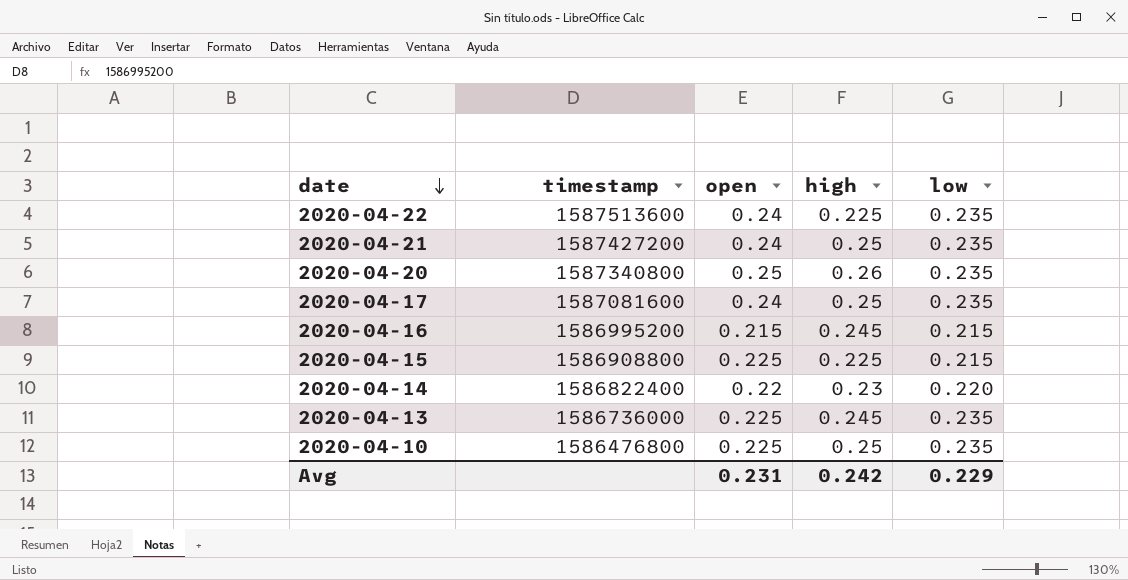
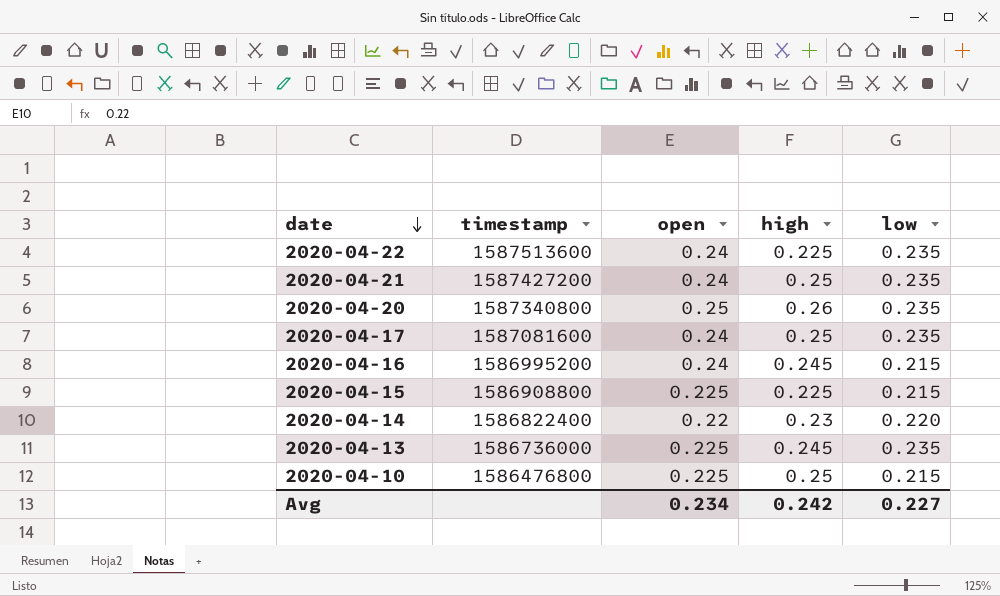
2020-04-16 | open: 0.215 -> 0.24
2020-04-10 | low: 0.235 -> 0.215
Avg | open: 0.231 -> 0.234
Avg | low: 0.229 -> 0.227

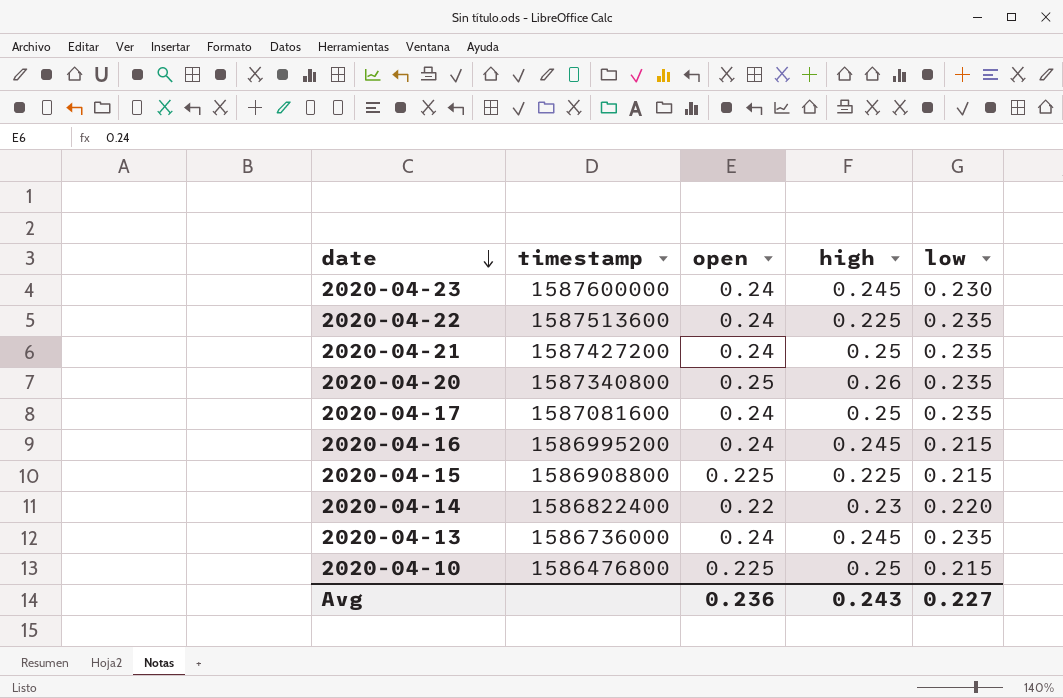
row 2020-04-23: none -> 1587600000 | 0.24 | 0.245 | 0.230
2020-04-13 | open: 0.225 -> 0.24
Avg | open: 0.234 -> 0.236
Avg | high: 0.242 -> 0.243

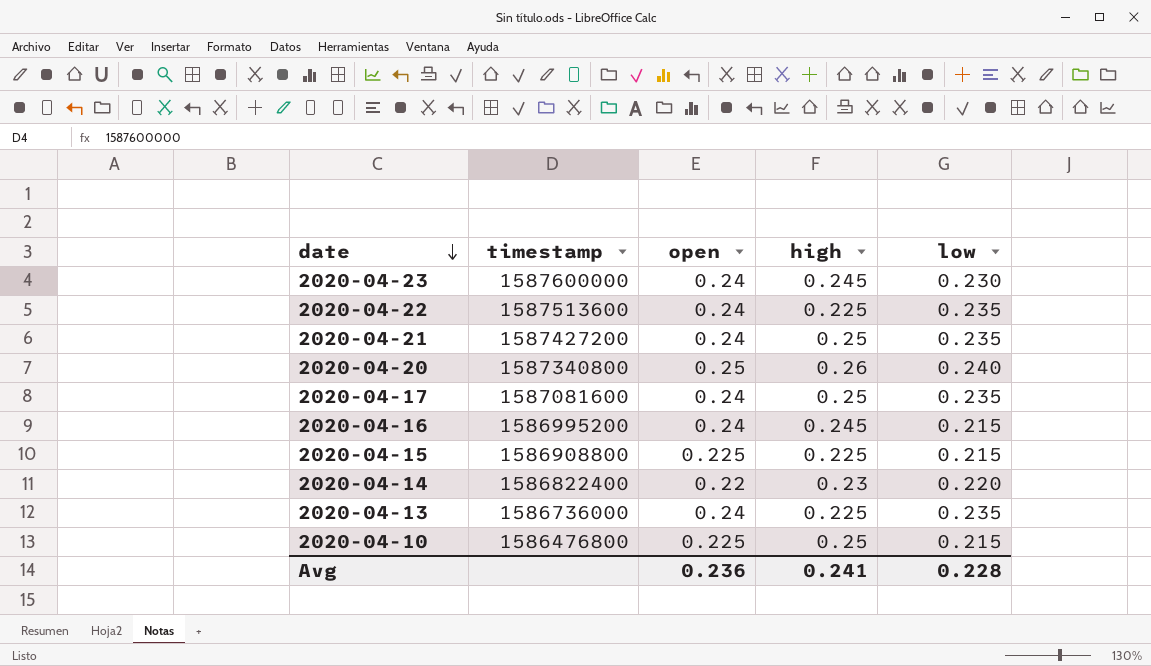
2020-04-20 | low: 0.235 -> 0.240
2020-04-13 | high: 0.245 -> 0.225
Avg | high: 0.243 -> 0.241
Avg | low: 0.227 -> 0.228

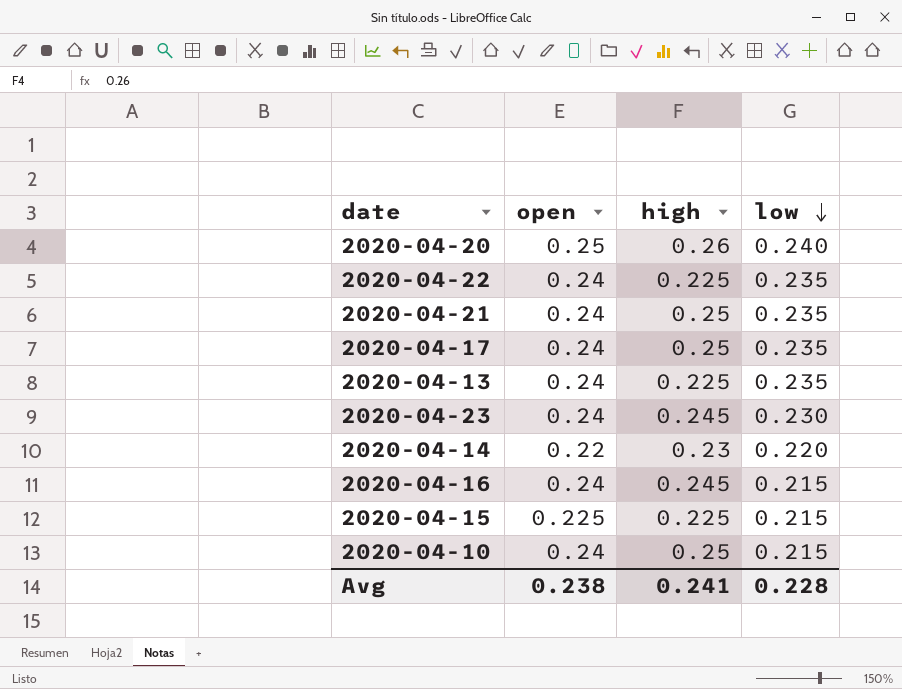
row order: date descending -> low descending
column timestamp | position: 2 -> none
2020-04-10 | open: 0.225 -> 0.24
Avg | open: 0.236 -> 0.238

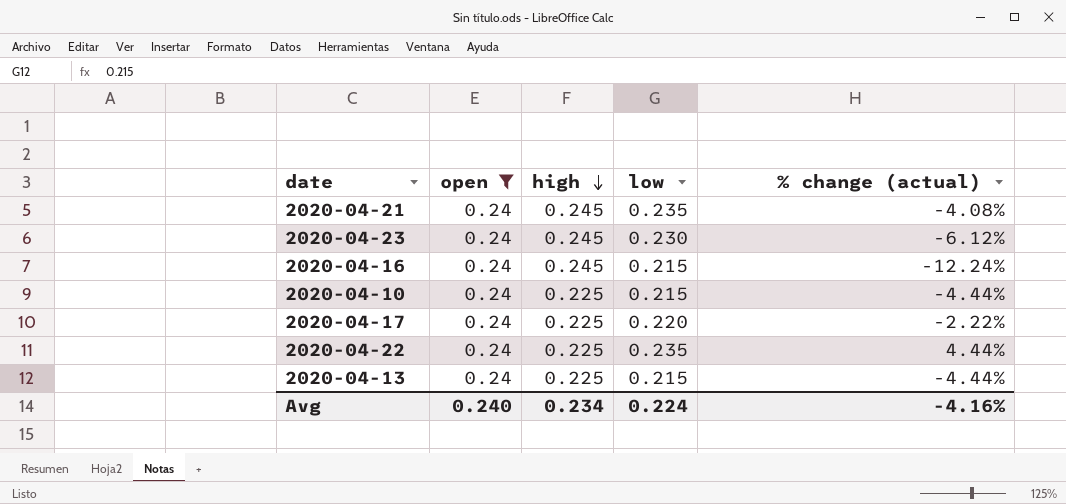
filter: none -> open = 0.24
row order: low descending -> high descending
column % change (actual) | formula: none -> ([low] - [high]) / [high]
2020-04-21 | high: 0.25 -> 0.245
2020-04-10 | high: 0.25 -> 0.225
2020-04-17 | high: 0.25 -> 0.225
2020-04-17 | low: 0.235 -> 0.220
2020-04-13 | low: 0.235 -> 0.215
Avg | open: 0.238 -> 0.240
Avg | high: 0.241 -> 0.234
Avg | low: 0.228 -> 0.224

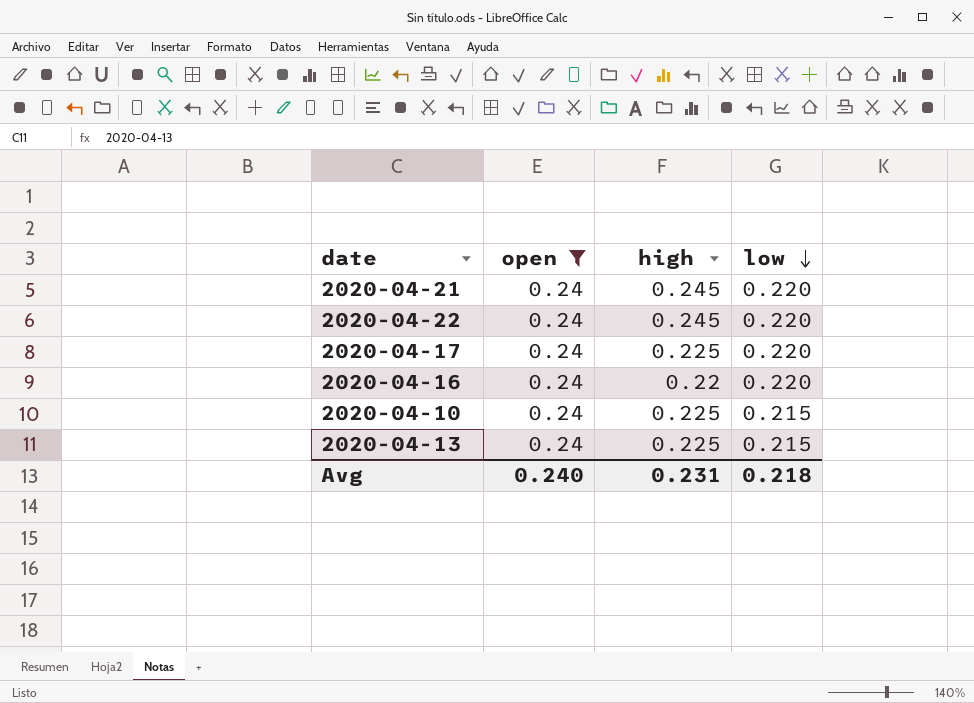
row order: high descending -> low descending
column % change (actual) | formula: ([low] - [high]) / [high] -> none
row 2020-04-23: 0.24 | 0.245 | 0.230 | -6.12% -> none
2020-04-21 | low: 0.235 -> 0.220
2020-04-22 | high: 0.225 -> 0.245
2020-04-22 | low: 0.235 -> 0.220
2020-04-16 | high: 0.245 -> 0.22
2020-04-16 | low: 0.215 -> 0.220
Avg | high: 0.234 -> 0.231
Avg | low: 0.224 -> 0.218

